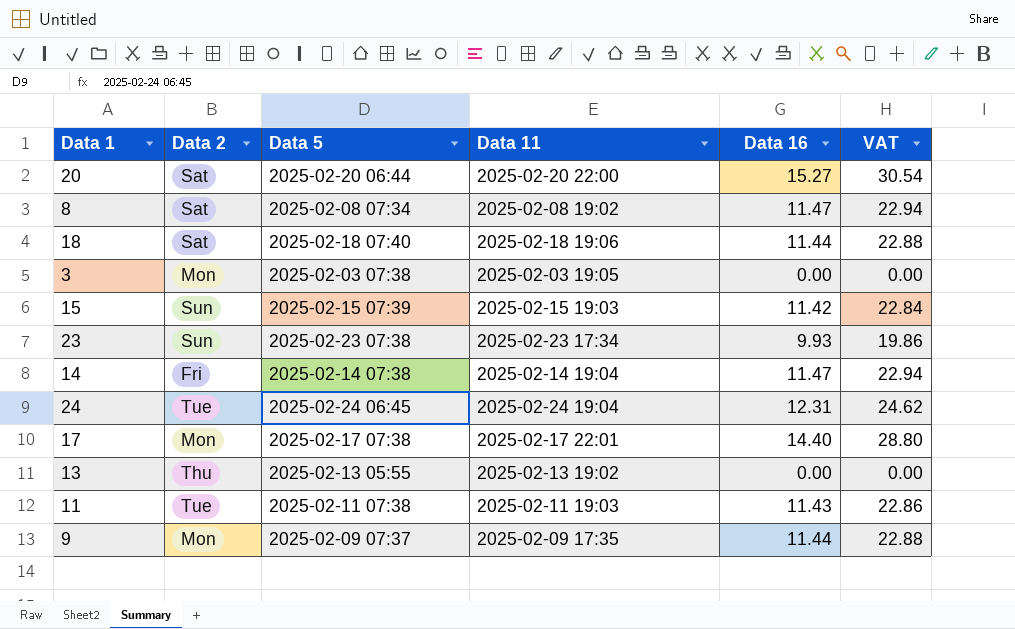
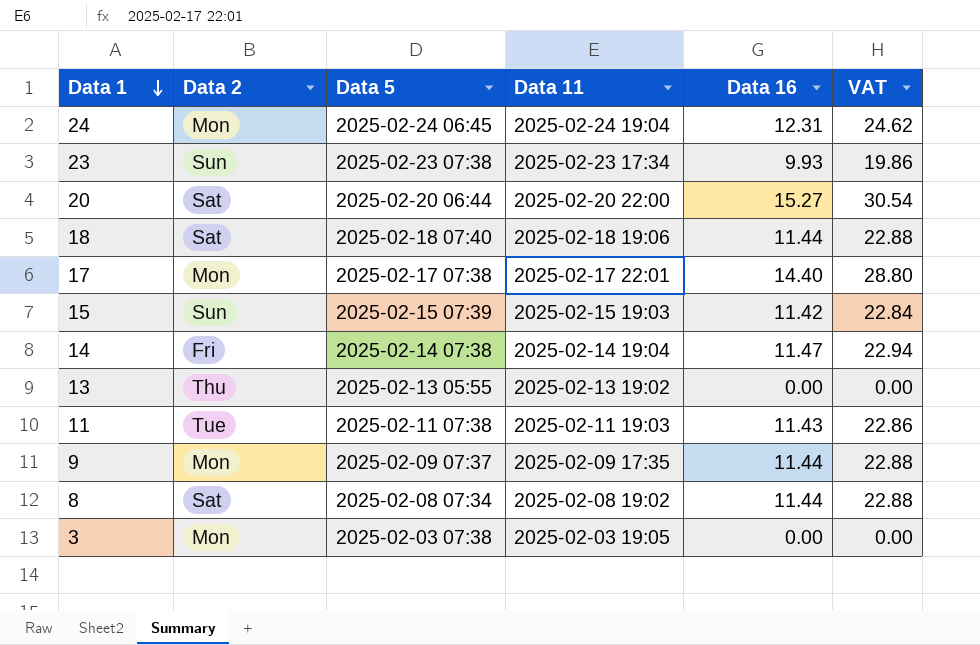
row order: none -> Data 1 descending
24 | Data 2: Tue -> Mon
8 | Data 16: 11.47 -> 11.44
8 | VAT: 22.94 -> 22.88

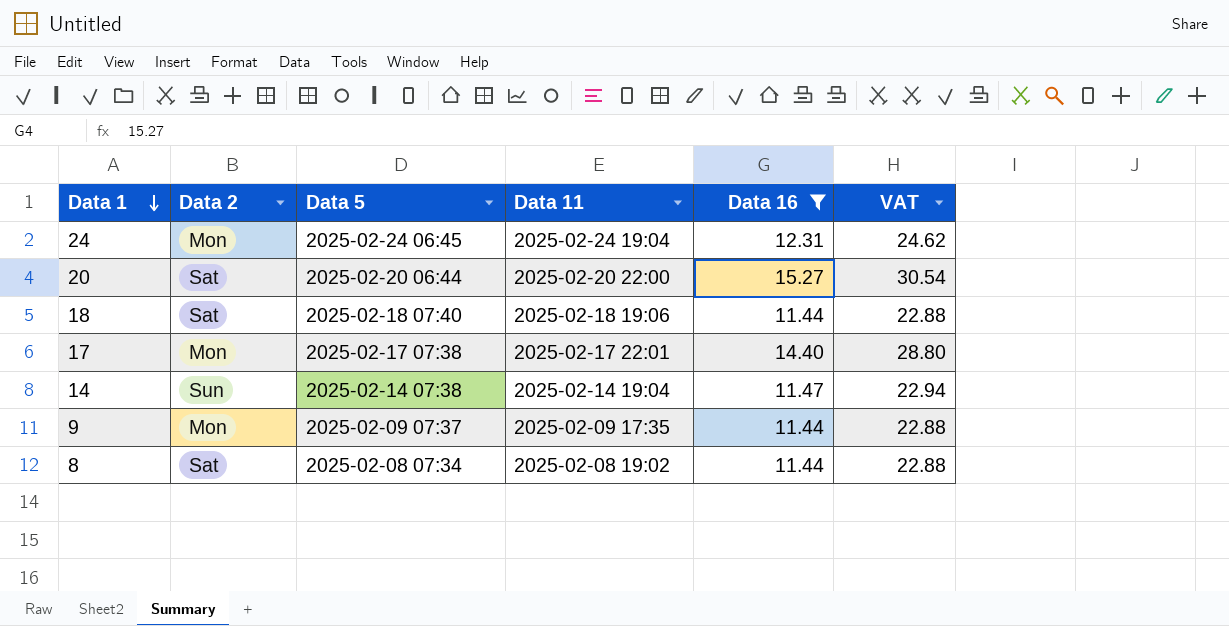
filter: none -> Data 16 >= 11.44
14 | Data 2: Fri -> Sun

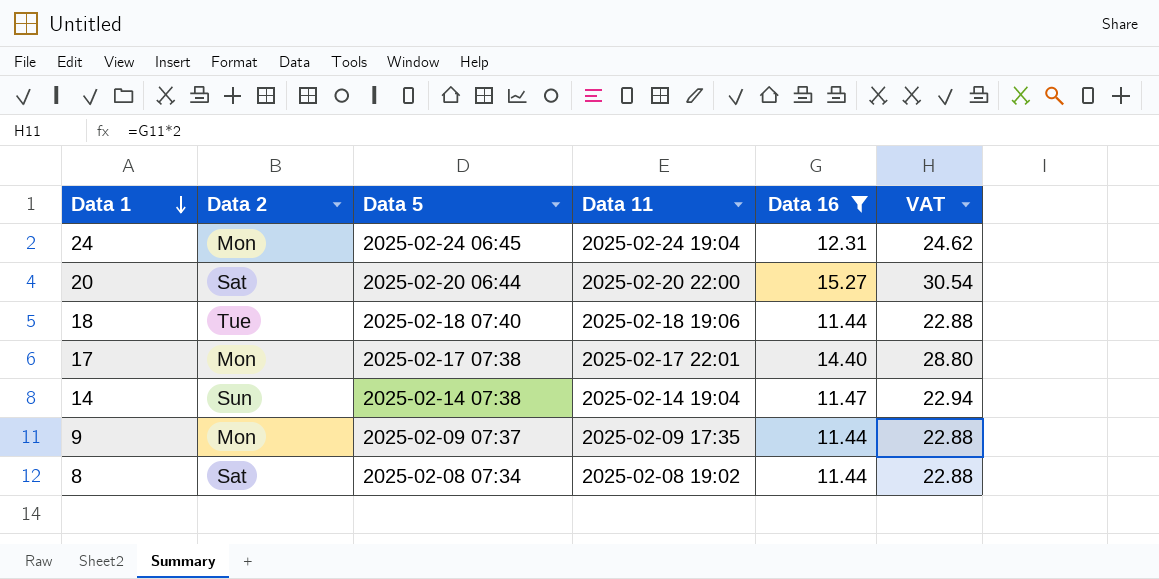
18 | Data 2: Sat -> Tue

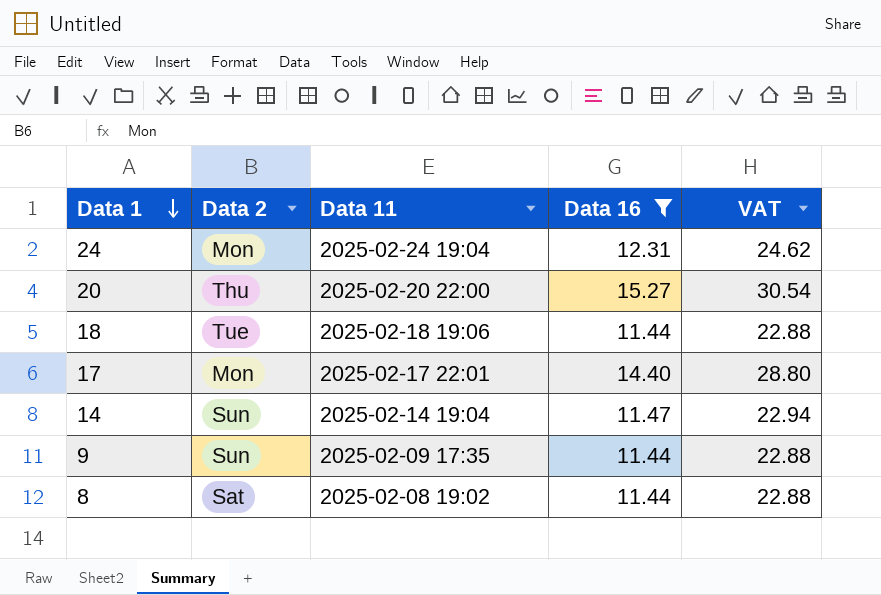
column Data 5 | position: 3 -> none
20 | Data 2: Sat -> Thu
9 | Data 2: Mon -> Sun

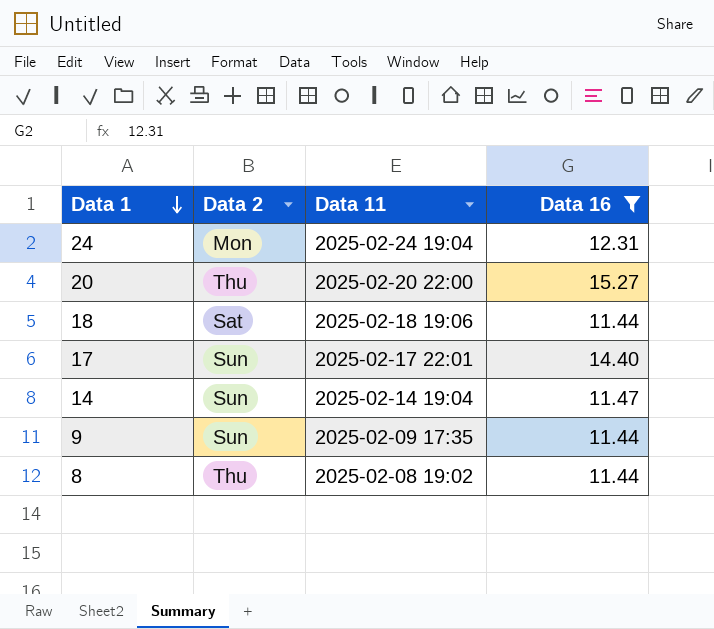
column VAT | formula: [Data 16] * 2 -> none
18 | Data 2: Tue -> Sat
17 | Data 2: Mon -> Sun
8 | Data 2: Sat -> Thu

